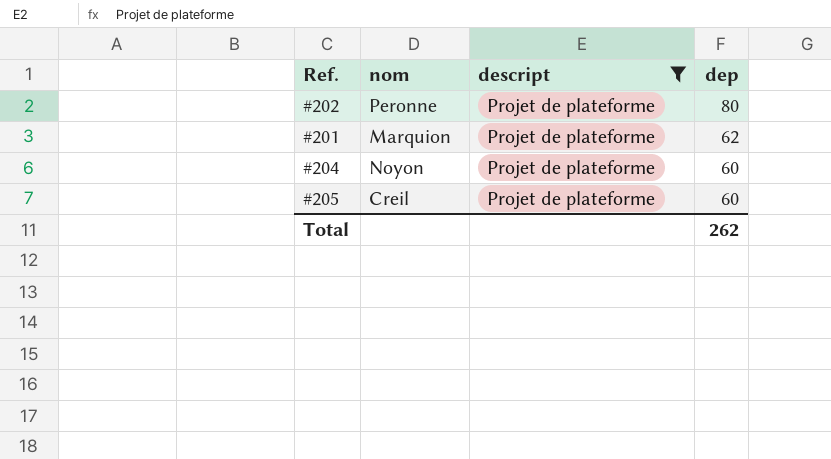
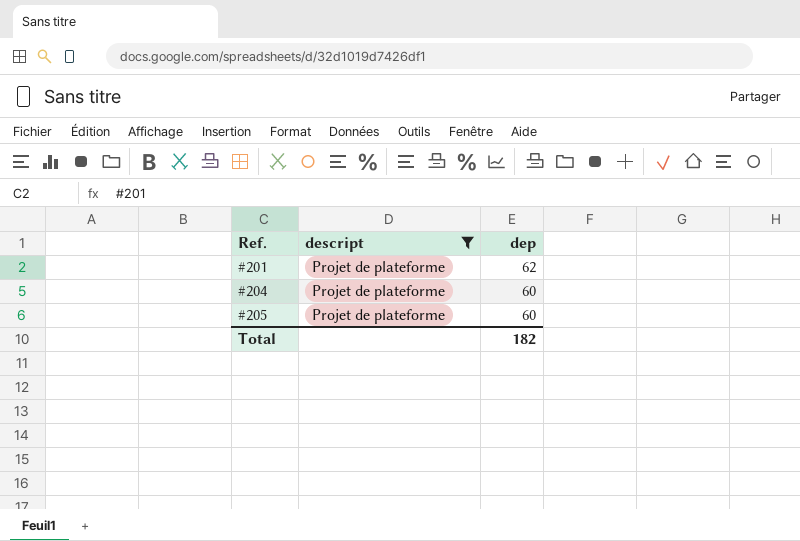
column nom | position: 2 -> none
row #202: Peronne | Projet de plateforme | 80 -> none
Total | dep: 262 -> 182

